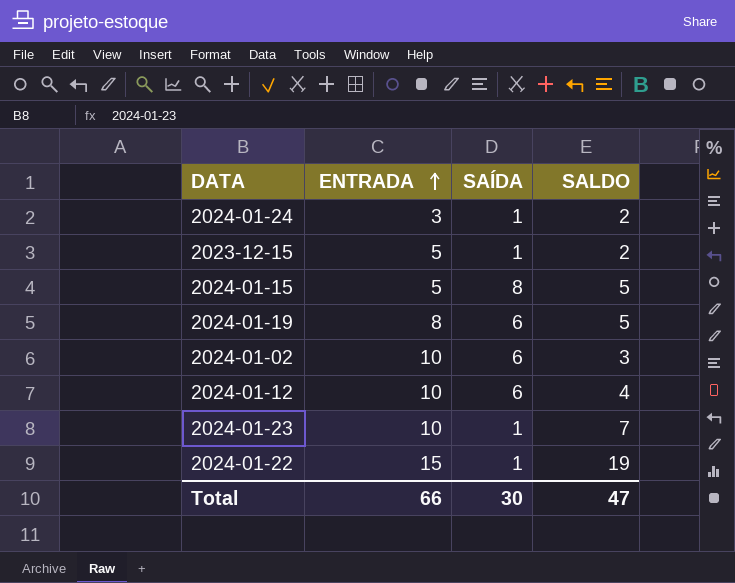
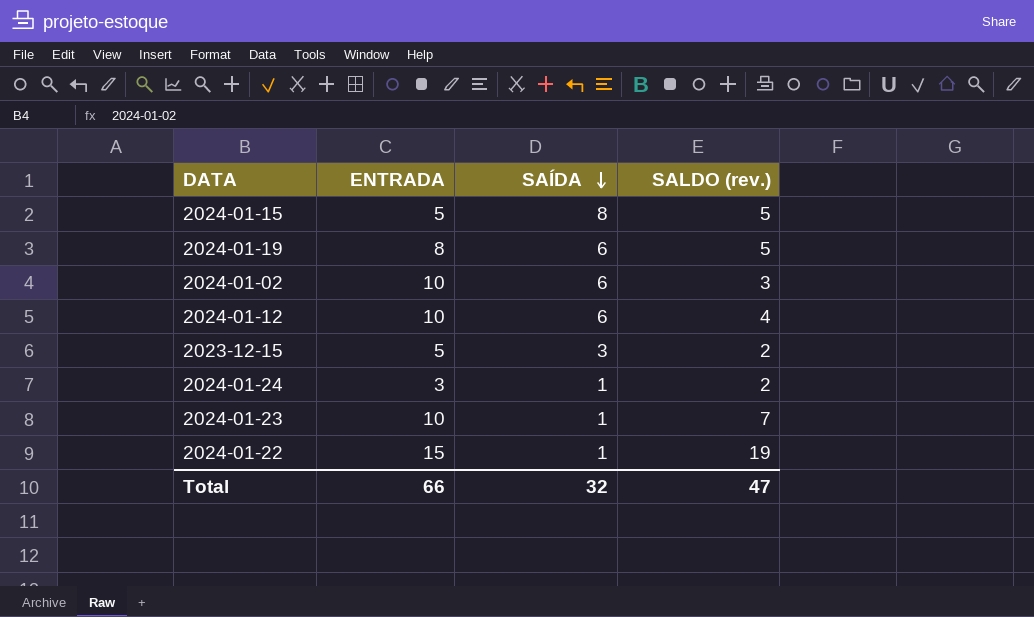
row order: ENTRADA ascending -> SAÍDA descending
column name: SALDO -> SALDO (rev.)
2023-12-15 | SAÍDA: 1 -> 3
Total | SAÍDA: 30 -> 32

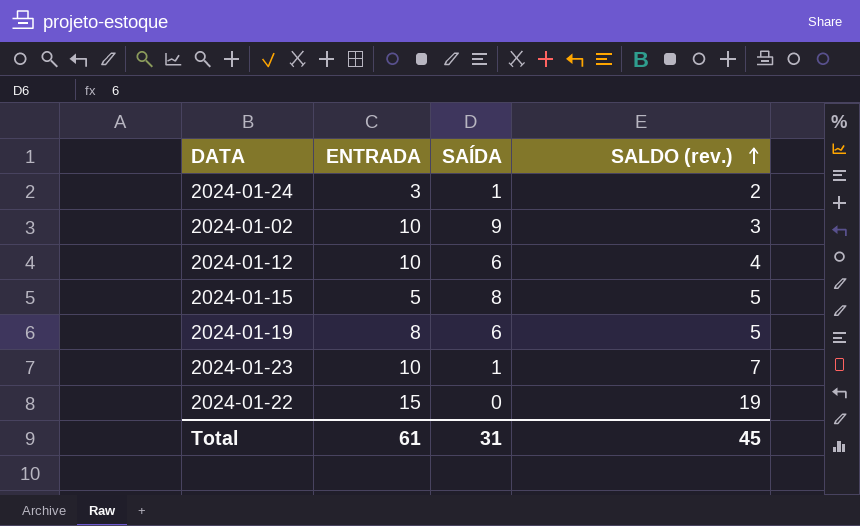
row order: SAÍDA descending -> SALDO (rev.) ascending
row 2023-12-15: 5 | 3 | 2 -> none
2024-01-02 | SAÍDA: 6 -> 9
2024-01-22 | SAÍDA: 1 -> 0
Total | ENTRADA: 66 -> 61
Total | SAÍDA: 32 -> 31
Total | SALDO (rev.): 47 -> 45

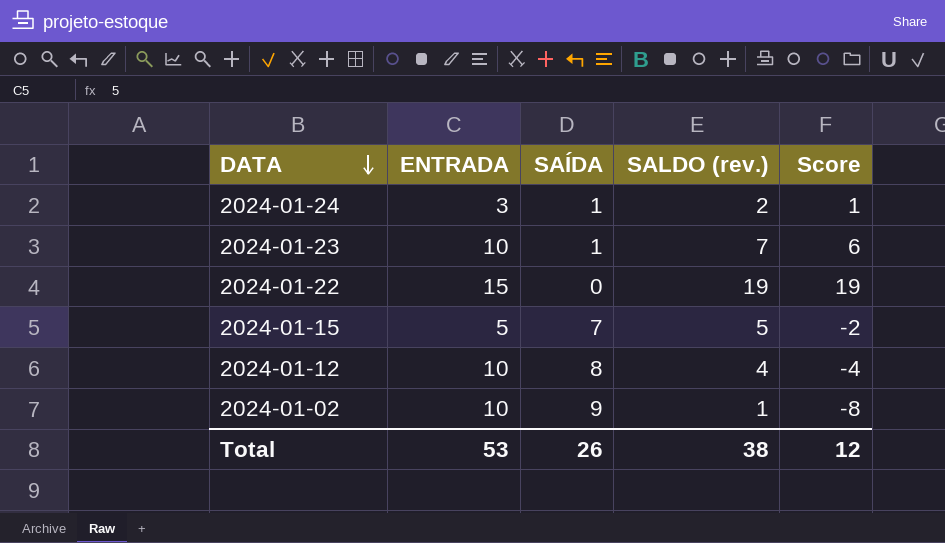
row order: SALDO (rev.) ascending -> DATA descending
column Score | formula: none -> [SALDO (rev.)] - [SAÍDA]
row 2024-01-19: 8 | 6 | 5 -> none
2024-01-15 | SAÍDA: 8 -> 7
2024-01-12 | SAÍDA: 6 -> 8
2024-01-02 | SALDO (rev.): 3 -> 1
Total | ENTRADA: 61 -> 53
Total | SAÍDA: 31 -> 26
Total | SALDO (rev.): 45 -> 38

